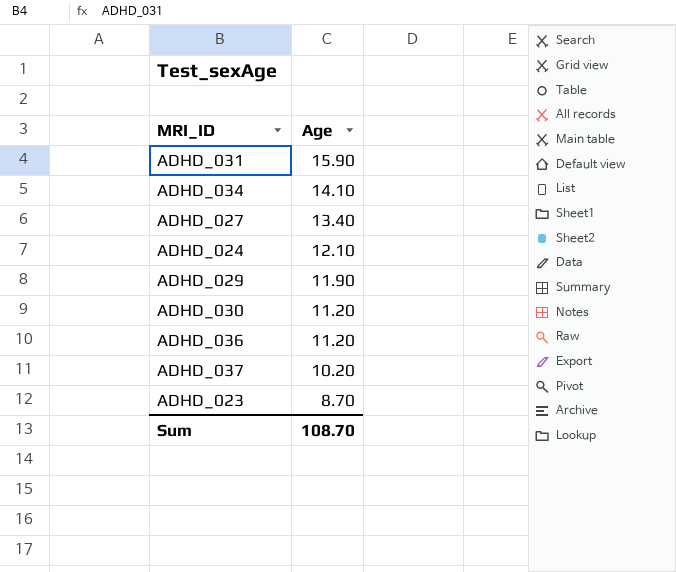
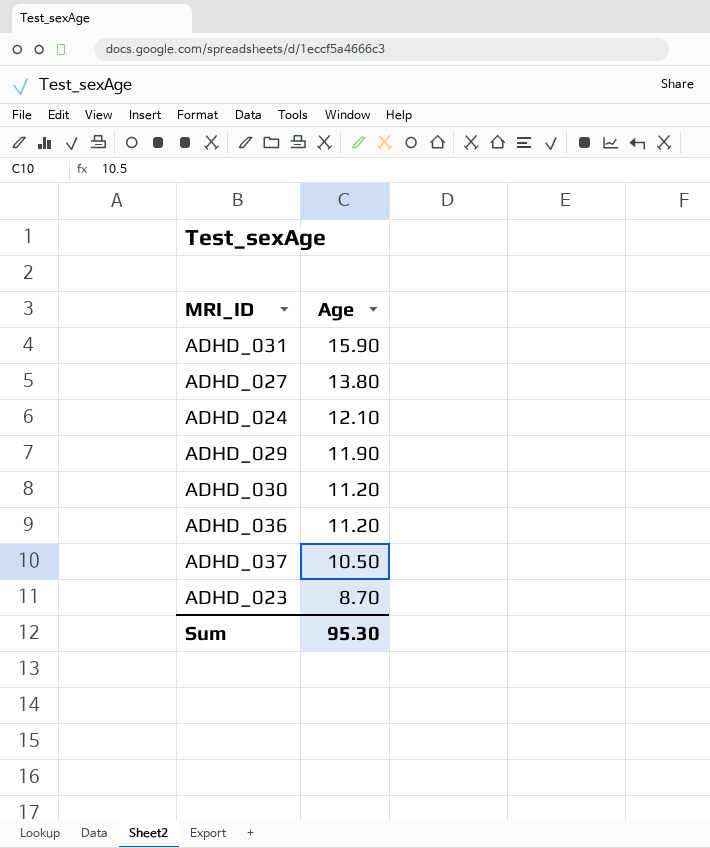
row ADHD_034: 14.10 -> none
ADHD_027 | Age: 13.40 -> 13.80
ADHD_037 | Age: 10.20 -> 10.50
Sum | Age: 108.70 -> 95.30

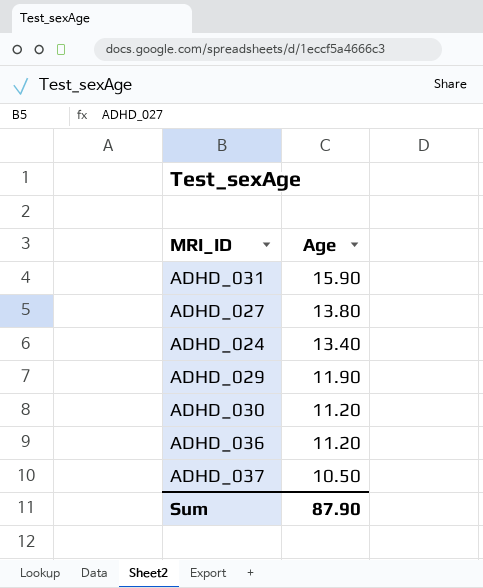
row ADHD_023: 8.70 -> none
ADHD_024 | Age: 12.10 -> 13.40
Sum | Age: 95.30 -> 87.90

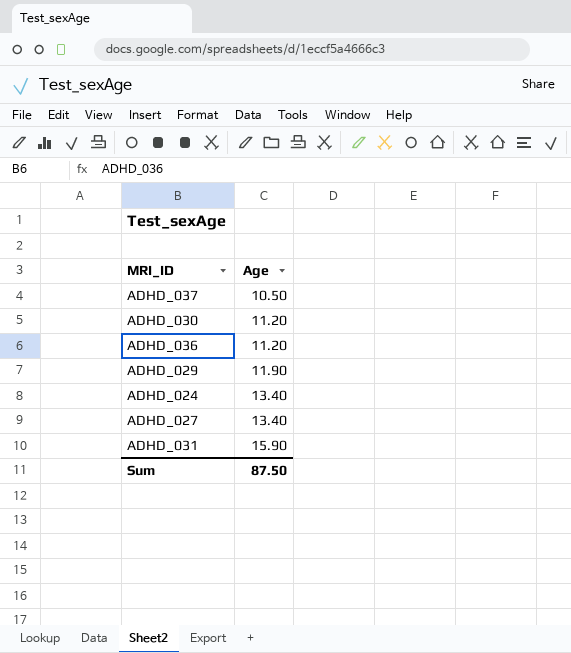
row order: Age descending -> Age ascending
ADHD_027 | Age: 13.80 -> 13.40
Sum | Age: 87.90 -> 87.50

